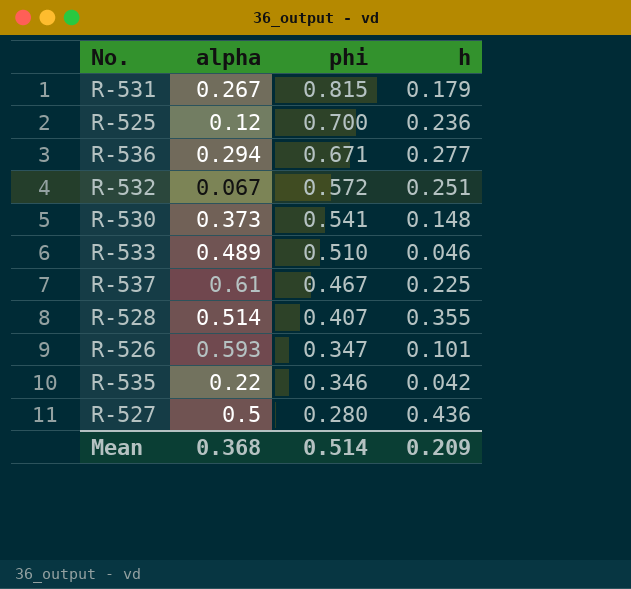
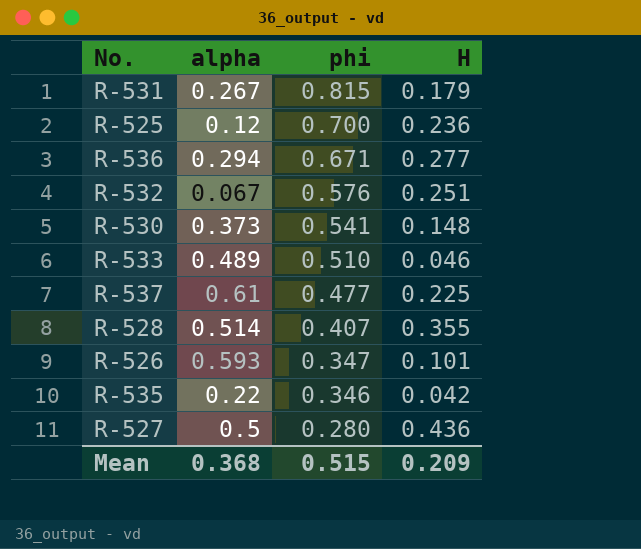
column name: h -> H
R-532 | phi: 0.572 -> 0.576
R-537 | phi: 0.467 -> 0.477
Mean | phi: 0.514 -> 0.515

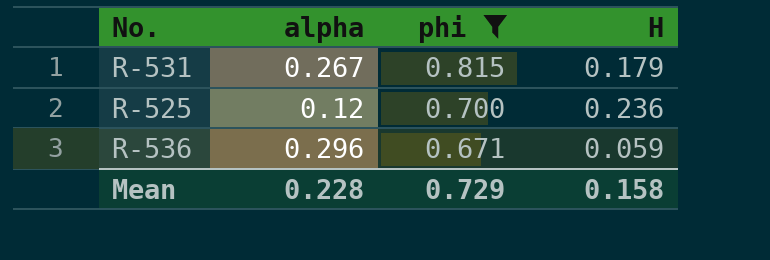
filter: none -> phi >= 0.671
R-536 | alpha: 0.294 -> 0.296
R-536 | H: 0.277 -> 0.059
Mean | alpha: 0.368 -> 0.228
Mean | phi: 0.515 -> 0.729
Mean | H: 0.209 -> 0.158

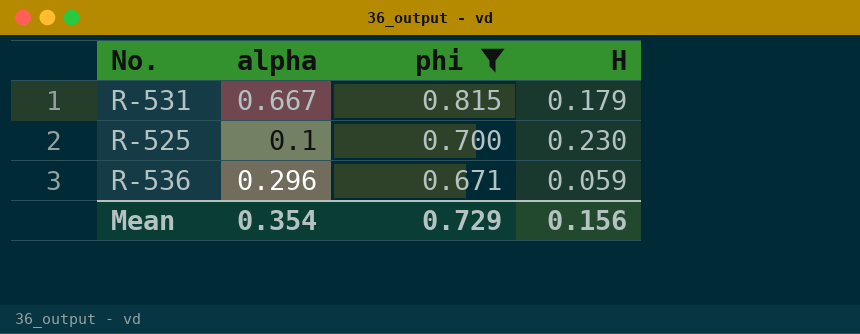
R-531 | alpha: 0.267 -> 0.667
R-525 | alpha: 0.12 -> 0.1
R-525 | H: 0.236 -> 0.230
Mean | alpha: 0.228 -> 0.354
Mean | H: 0.158 -> 0.156

